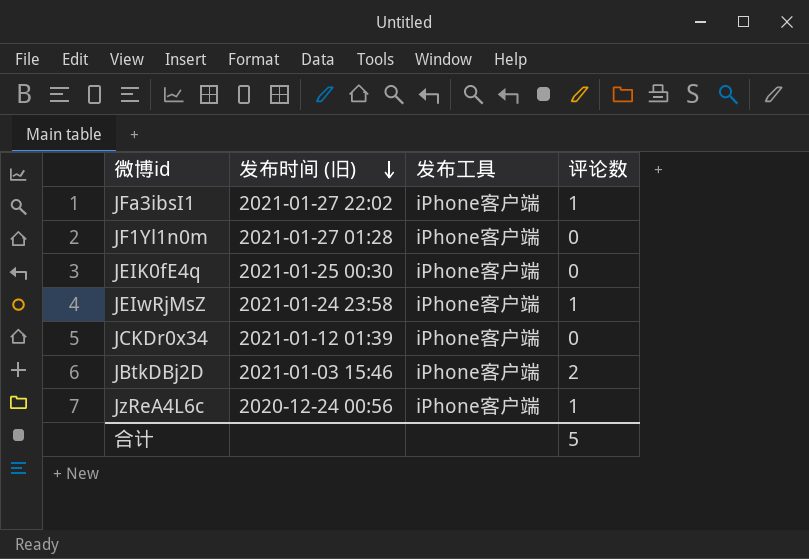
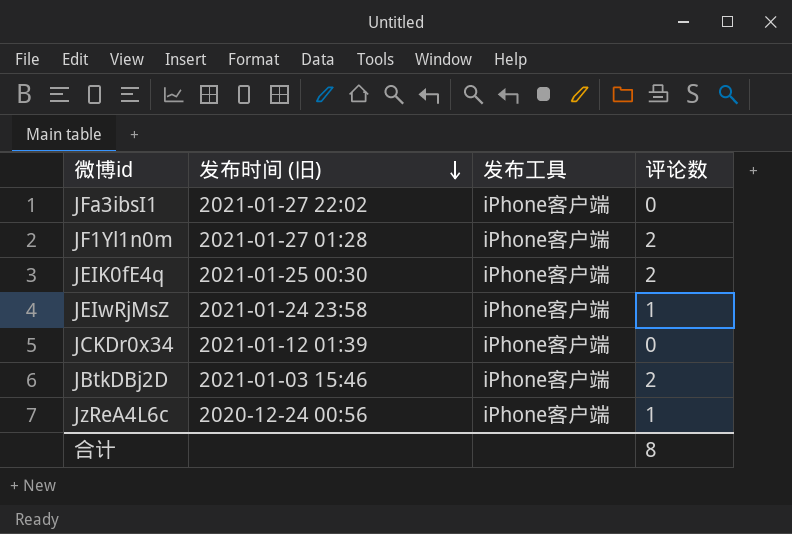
JFa3ibsI1 | 评论数: 1 -> 0
JF1Yl1n0m | 评论数: 0 -> 2
JEIK0fE4q | 评论数: 0 -> 2
合计 | 评论数: 5 -> 8

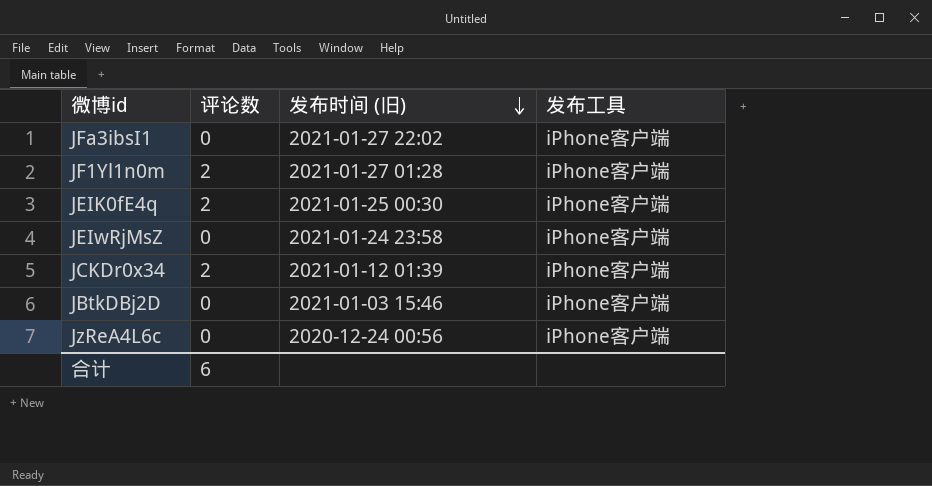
column 评论数 | position: 4 -> 2
JEIwRjMsZ | 评论数: 1 -> 0
JCKDr0x34 | 评论数: 0 -> 2
JBtkDBj2D | 评论数: 2 -> 0
JzReA4L6c | 评论数: 1 -> 0
合计 | 评论数: 8 -> 6

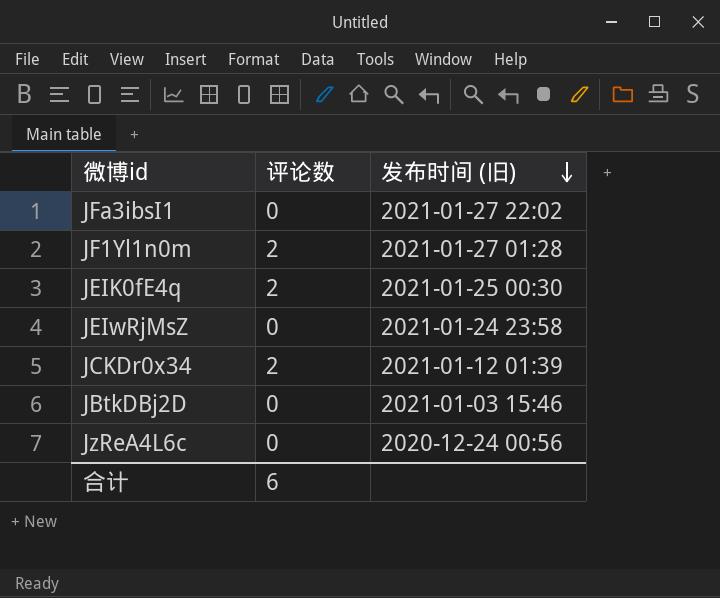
column 发布工具 | position: 4 -> none

